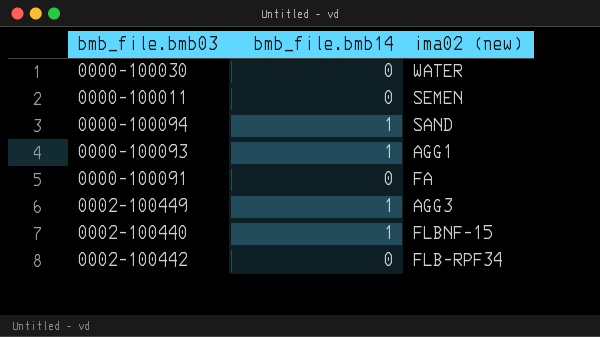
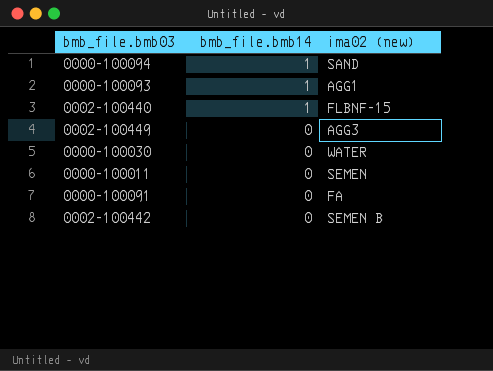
row order: none -> bmb_file.bmb14 descending
0002-100449 | bmb_file.bmb14: 1 -> 0
0002-100442 | ima02 (new): FLB-RPF34 -> SEMEN B

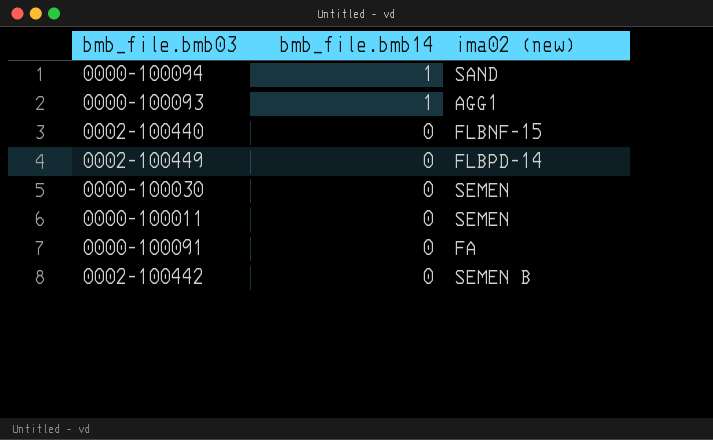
0002-100440 | bmb_file.bmb14: 1 -> 0
0002-100449 | ima02 (new): AGG3 -> FLBPD-14
0000-100030 | ima02 (new): WATER -> SEMEN

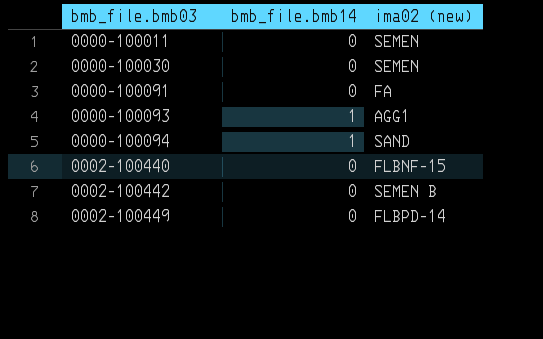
row order: bmb_file.bmb14 descending -> bmb_file.bmb03 ascending

